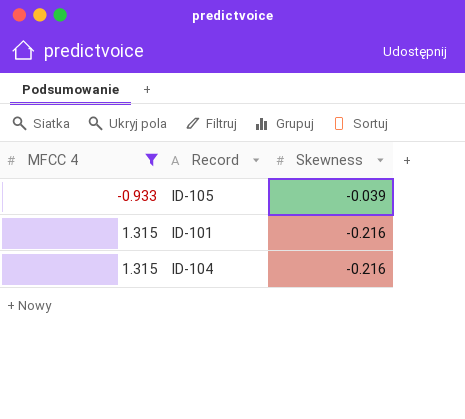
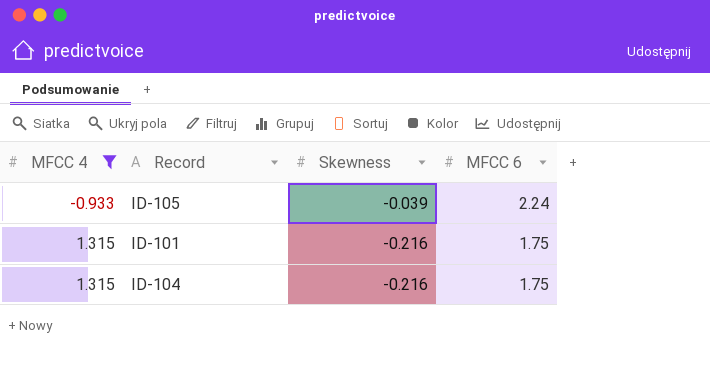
column MFCC 6 | position: none -> 4

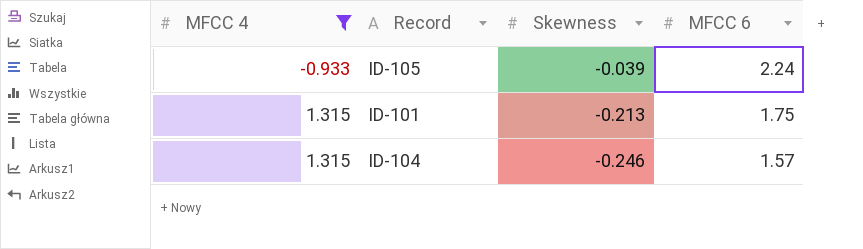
ID-101 | Skewness: -0.216 -> -0.213
ID-104 | Skewness: -0.216 -> -0.246
ID-104 | MFCC 6: 1.75 -> 1.57

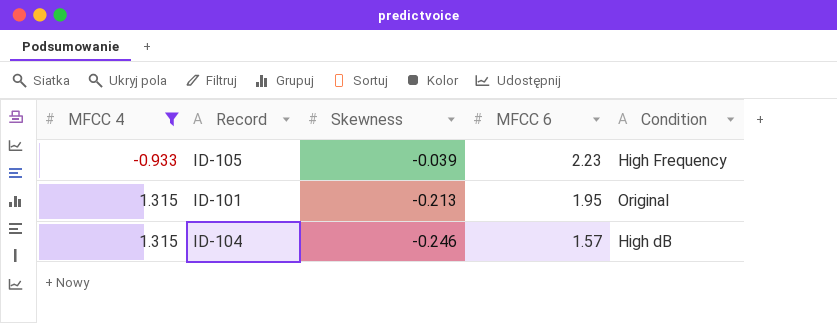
column Condition | position: none -> 5
ID-105 | MFCC 6: 2.24 -> 2.23
ID-101 | MFCC 6: 1.75 -> 1.95

